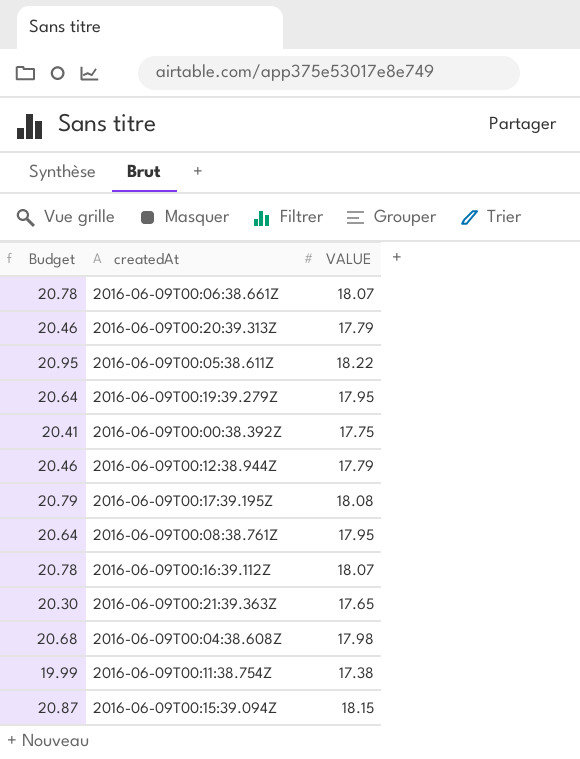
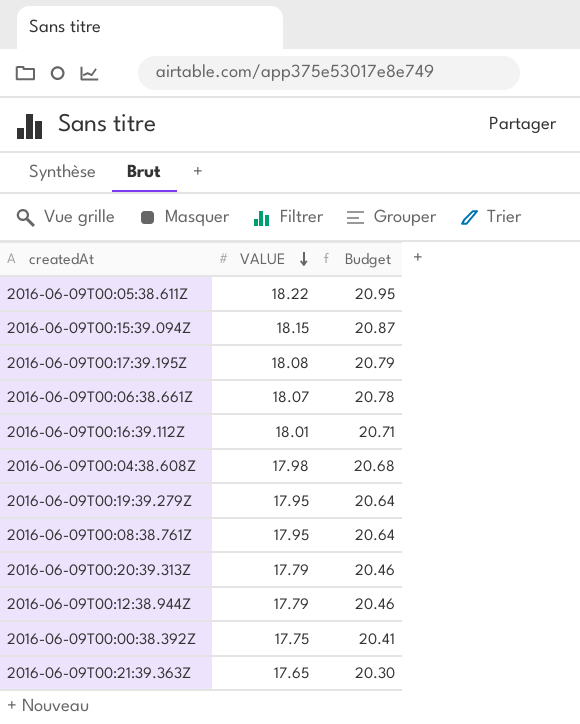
row order: none -> VALUE descending
column Budget | position: 1 -> 3
row 2016-06-09T00:11:38.754Z: 19.99 | 17.38 -> none
2016-06-09T00:16:39.112Z | VALUE: 18.07 -> 18.01
2016-06-09T00:16:39.112Z | Budget: 20.78 -> 20.71

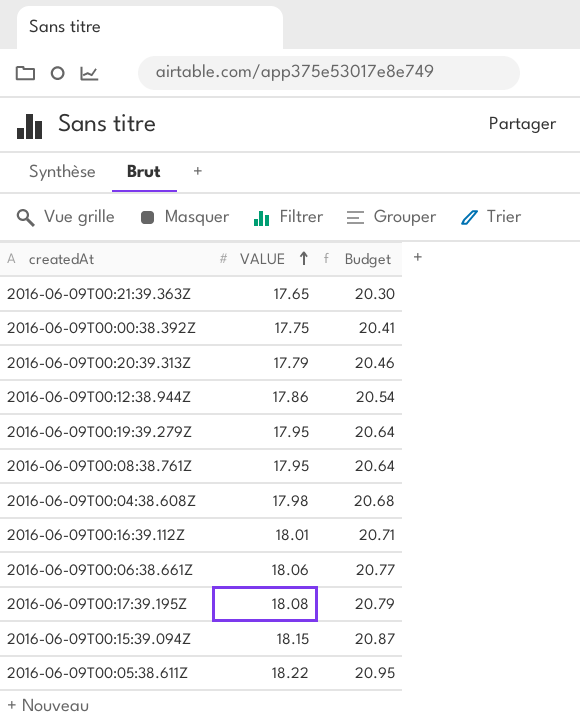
row order: VALUE descending -> VALUE ascending
2016-06-09T00:12:38.944Z | VALUE: 17.79 -> 17.86
2016-06-09T00:12:38.944Z | Budget: 20.46 -> 20.54
2016-06-09T00:06:38.661Z | VALUE: 18.07 -> 18.06
2016-06-09T00:06:38.661Z | Budget: 20.78 -> 20.77

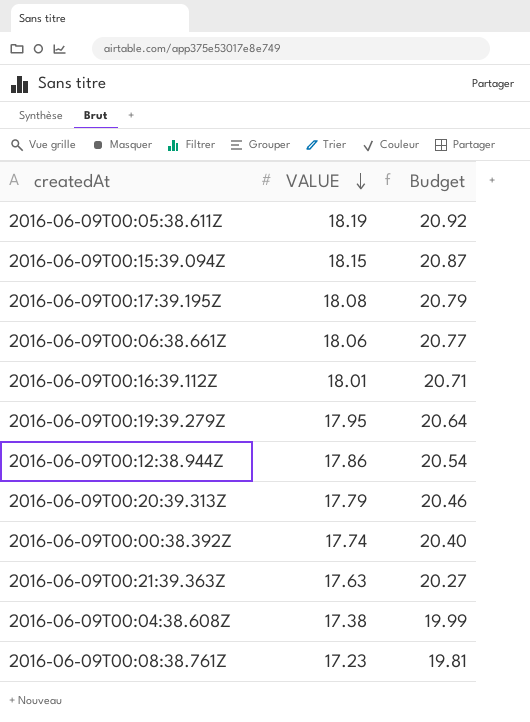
row order: VALUE ascending -> VALUE descending
2016-06-09T00:05:38.611Z | VALUE: 18.22 -> 18.19
2016-06-09T00:05:38.611Z | Budget: 20.95 -> 20.92
2016-06-09T00:00:38.392Z | VALUE: 17.75 -> 17.74
2016-06-09T00:00:38.392Z | Budget: 20.41 -> 20.40
2016-06-09T00:21:39.363Z | VALUE: 17.65 -> 17.63
2016-06-09T00:21:39.363Z | Budget: 20.30 -> 20.27
2016-06-09T00:04:38.608Z | VALUE: 17.98 -> 17.38
2016-06-09T00:04:38.608Z | Budget: 20.68 -> 19.99
2016-06-09T00:08:38.761Z | VALUE: 17.95 -> 17.23
2016-06-09T00:08:38.761Z | Budget: 20.64 -> 19.81

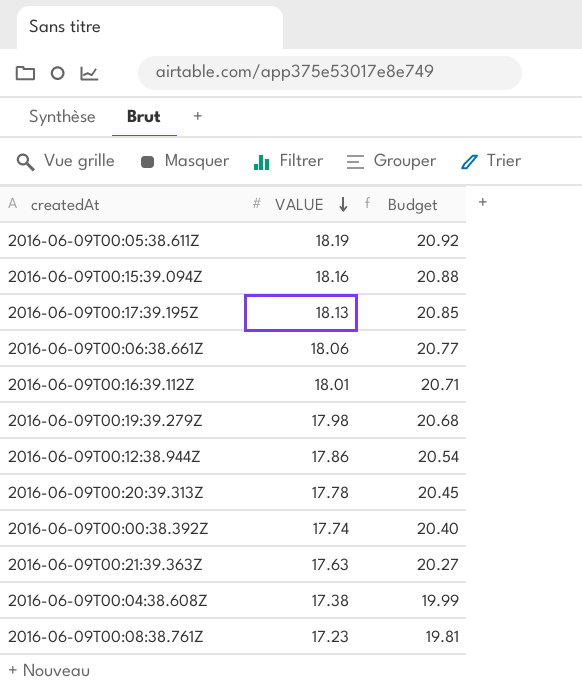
2016-06-09T00:15:39.094Z | VALUE: 18.15 -> 18.16
2016-06-09T00:15:39.094Z | Budget: 20.87 -> 20.88
2016-06-09T00:17:39.195Z | VALUE: 18.08 -> 18.13
2016-06-09T00:17:39.195Z | Budget: 20.79 -> 20.85
2016-06-09T00:19:39.279Z | VALUE: 17.95 -> 17.98
2016-06-09T00:19:39.279Z | Budget: 20.64 -> 20.68
2016-06-09T00:20:39.313Z | VALUE: 17.79 -> 17.78
2016-06-09T00:20:39.313Z | Budget: 20.46 -> 20.45

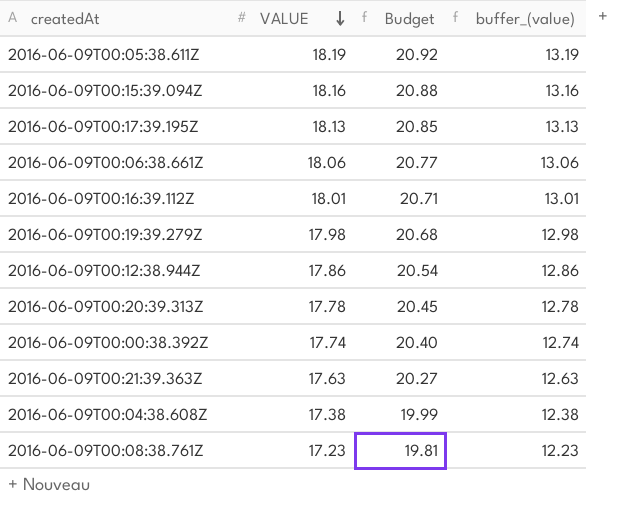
column buffer_(value) | formula: none -> [VALUE] - 5

